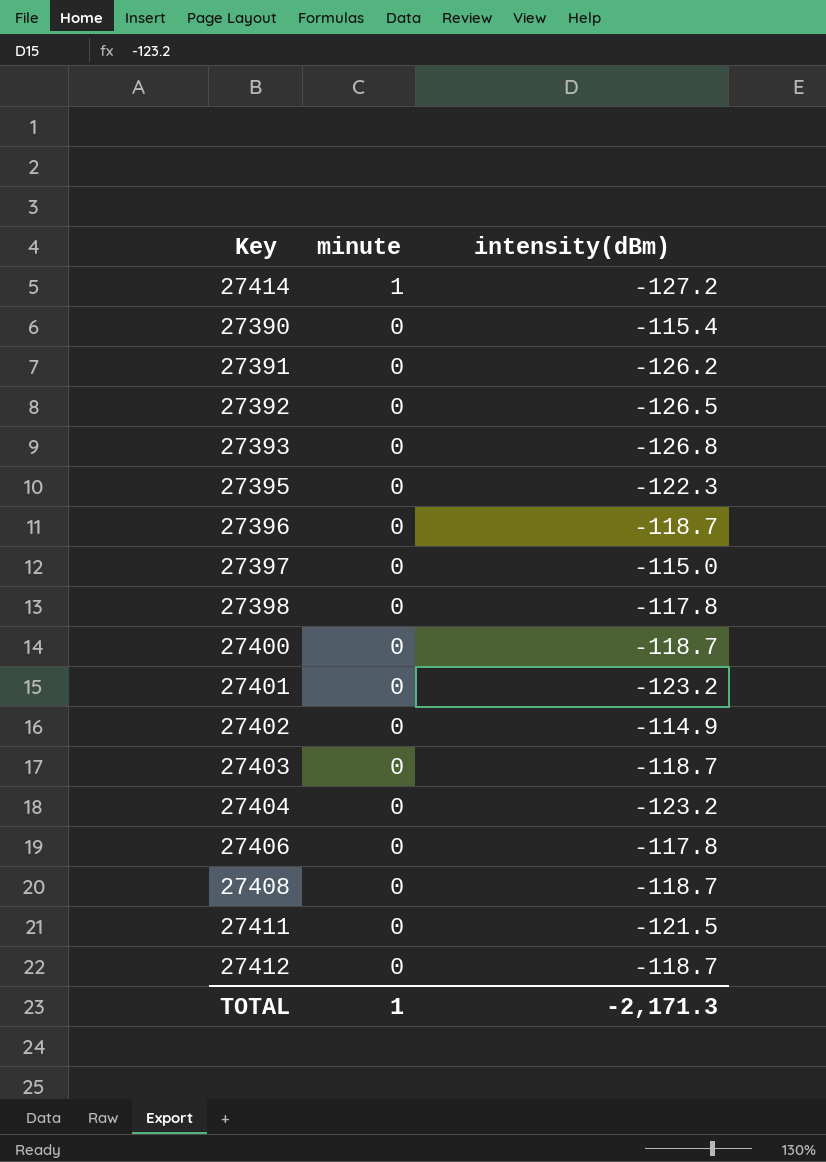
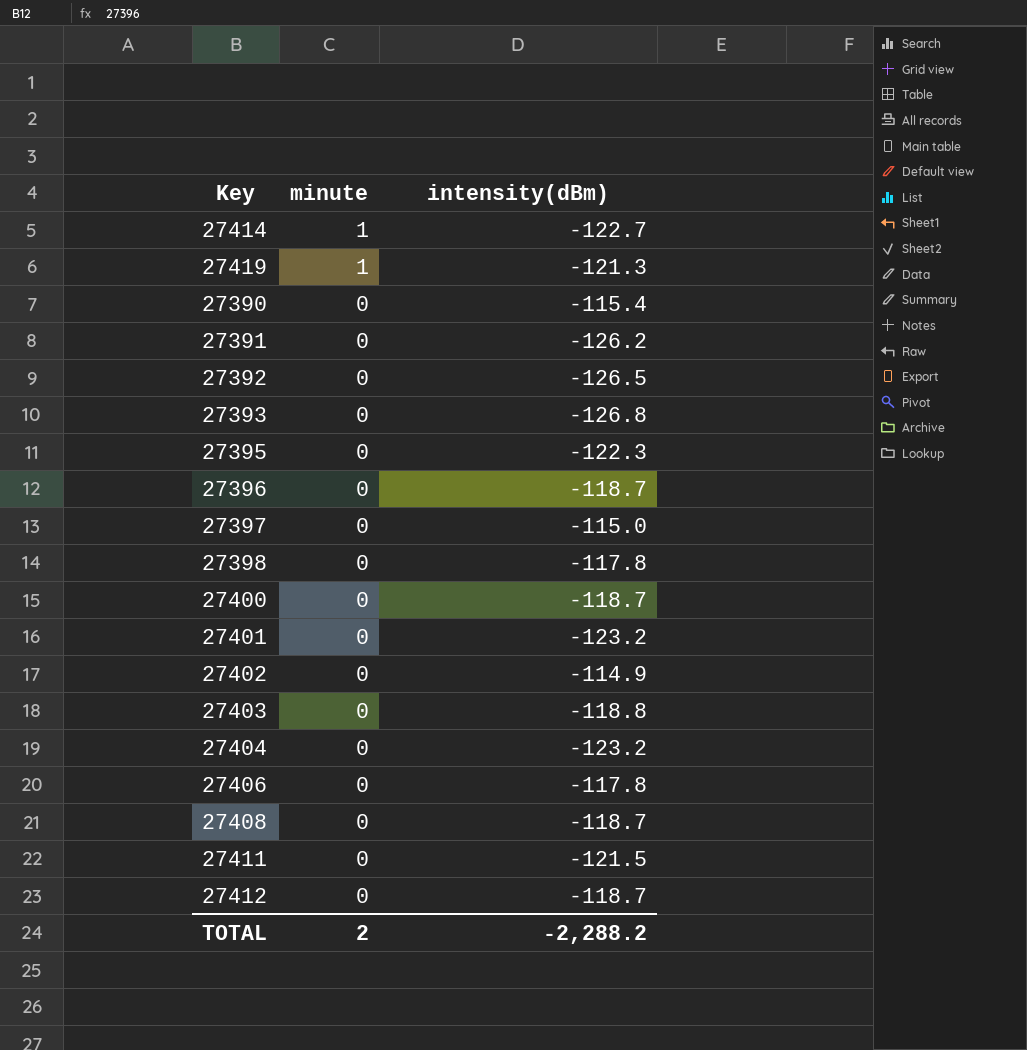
27414 | intensity(dBm): -127.2 -> -122.7
row 27419: none -> 1 | -121.3
27403 | intensity(dBm): -118.7 -> -118.8
TOTAL | minute: 1 -> 2
TOTAL | intensity(dBm): -2,171.3 -> -2,288.2

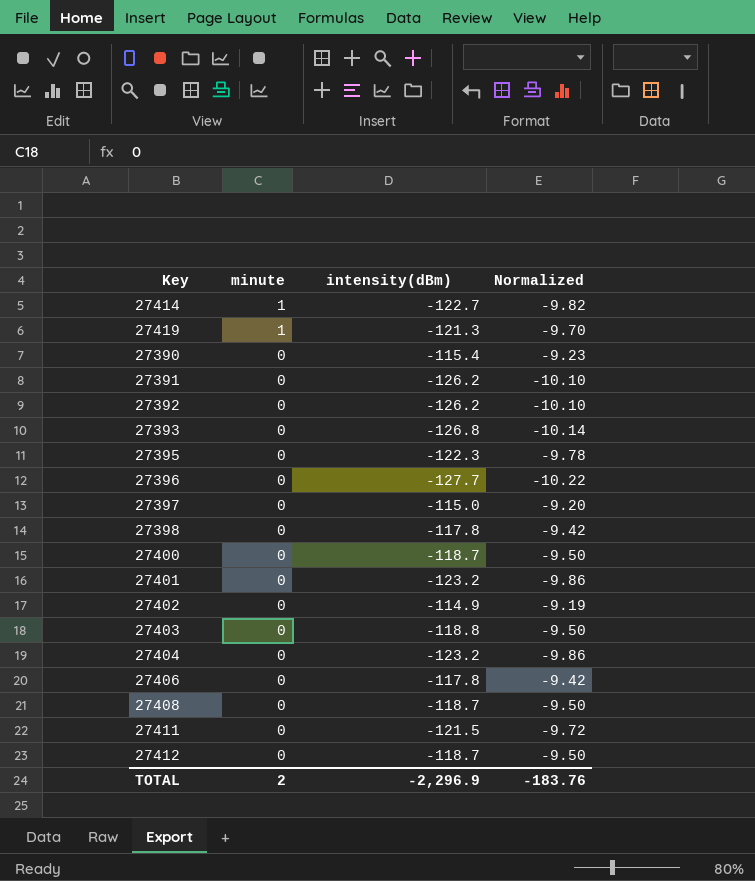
column Normalized | formula: none -> [intensity(dBm)] * 0.08
27392 | intensity(dBm): -126.5 -> -126.2
27396 | intensity(dBm): -118.7 -> -127.7
TOTAL | intensity(dBm): -2,288.2 -> -2,296.9

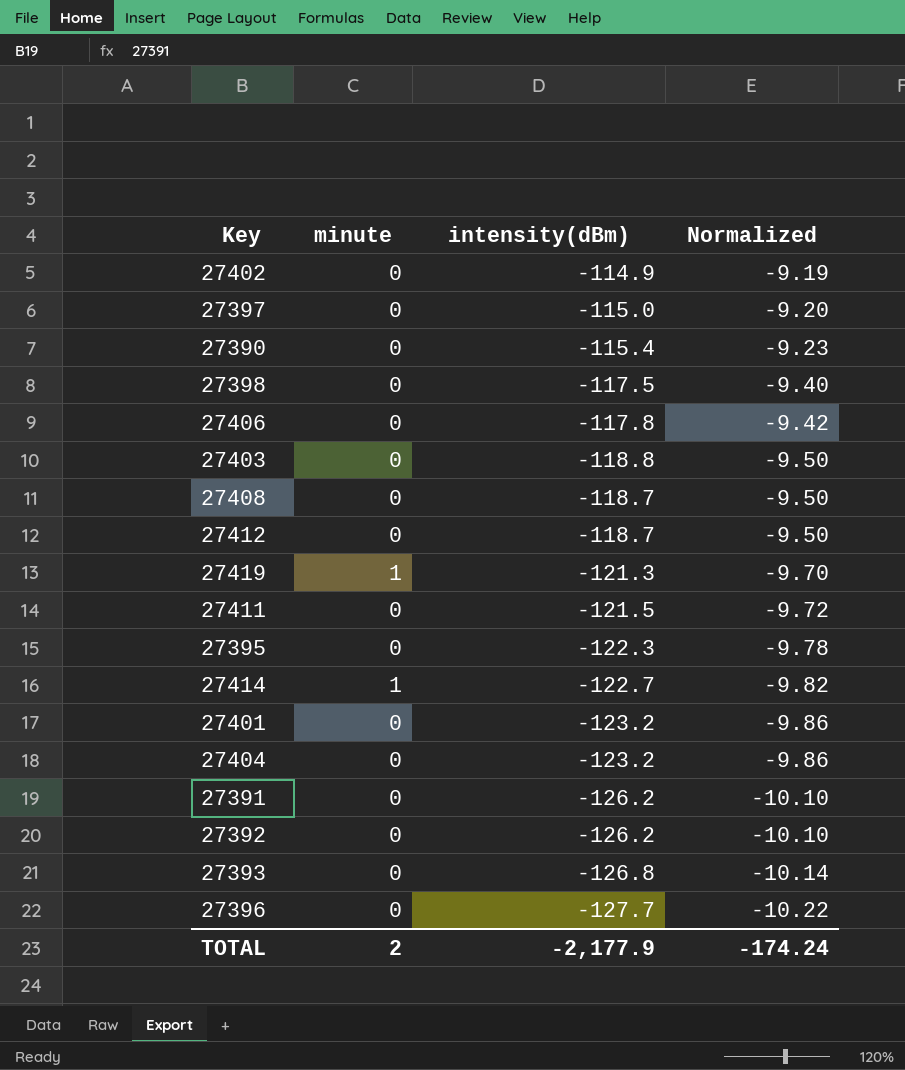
row order: minute descending -> Normalized descending
row 27400: 0 | -118.7 | -9.50 -> none
27398 | intensity(dBm): -117.8 -> -117.5
27398 | Normalized: -9.42 -> -9.40
TOTAL | intensity(dBm): -2,296.9 -> -2,177.9
TOTAL | Normalized: -183.76 -> -174.24

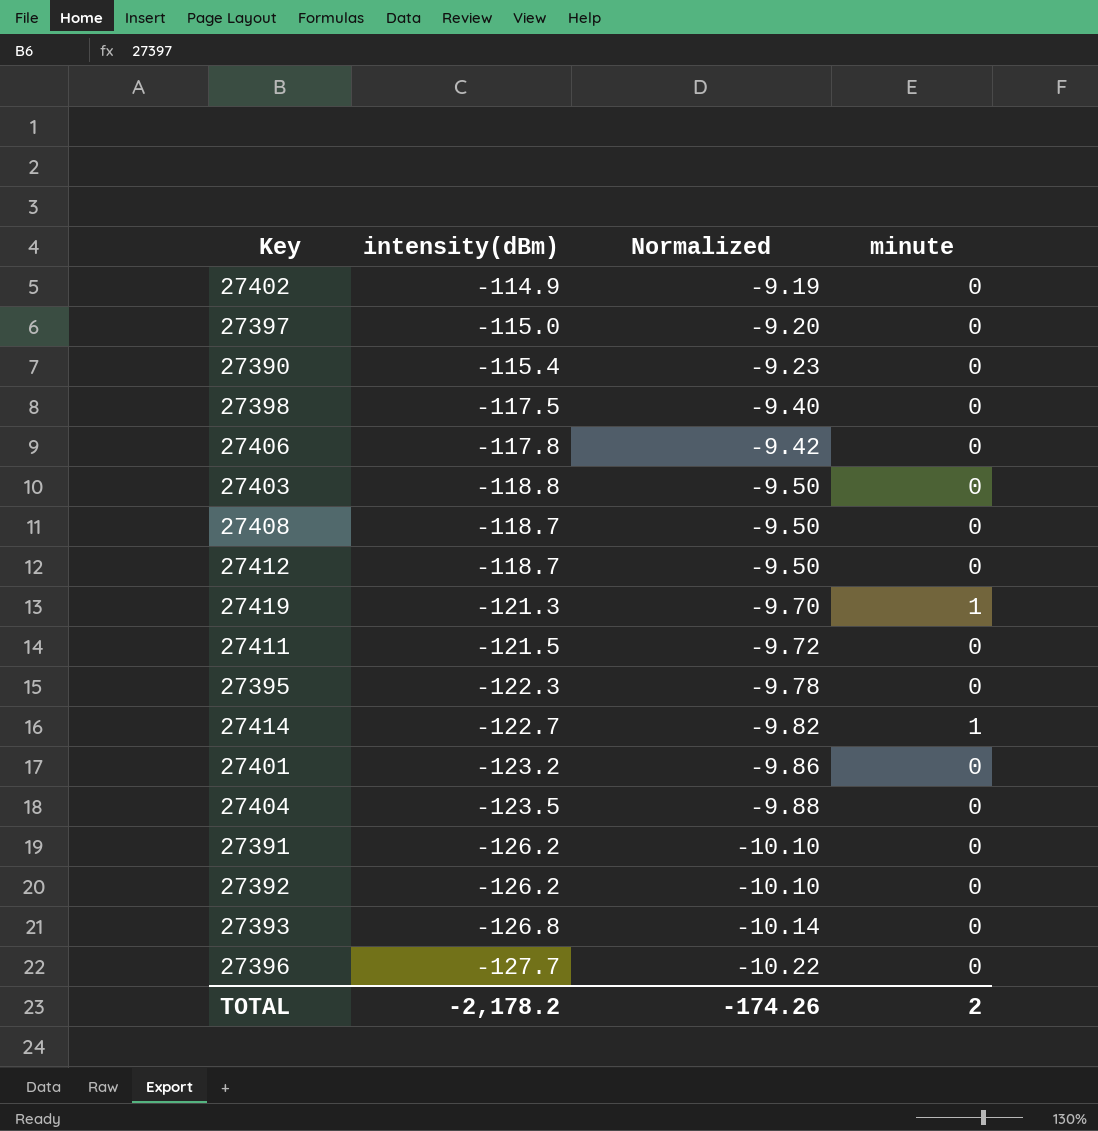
column minute | position: 2 -> 4
27404 | intensity(dBm): -123.2 -> -123.5
27404 | Normalized: -9.86 -> -9.88
TOTAL | intensity(dBm): -2,177.9 -> -2,178.2
TOTAL | Normalized: -174.24 -> -174.26

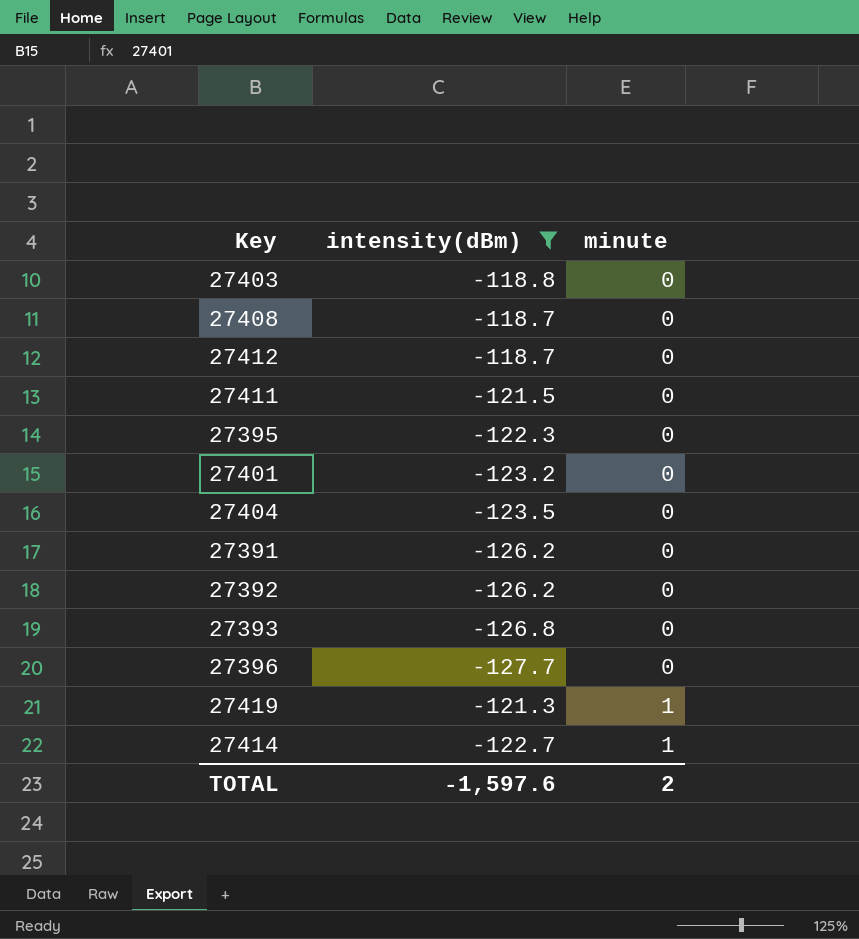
filter: none -> intensity(dBm) <= -118.7
row order: Normalized descending -> minute ascending
column Normalized | formula: [intensity(dBm)] * 0.08 -> none
TOTAL | intensity(dBm): -2,178.2 -> -1,597.6

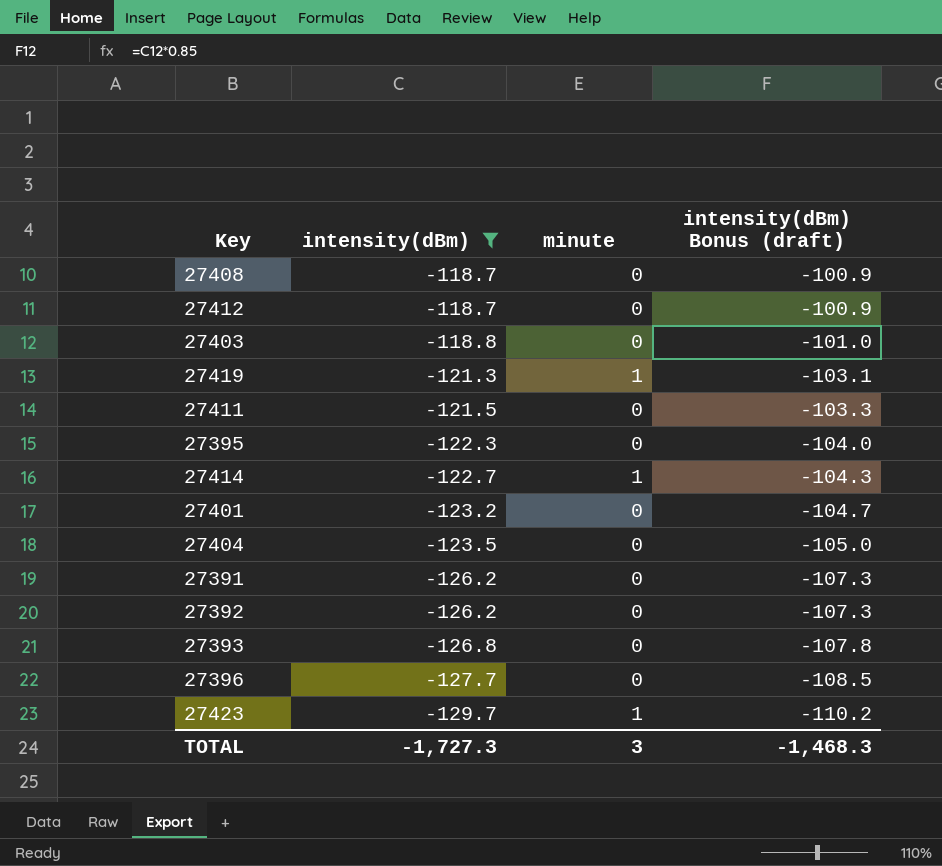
row order: minute ascending -> intensity(dBm) descending
column intensity(dBm) Bonus (draft) | formula: none -> [intensity(dBm)] * 0.85
row 27423: none -> -129.7 | 1 | -110.2
TOTAL | intensity(dBm): -1,597.6 -> -1,727.3
TOTAL | minute: 2 -> 3

